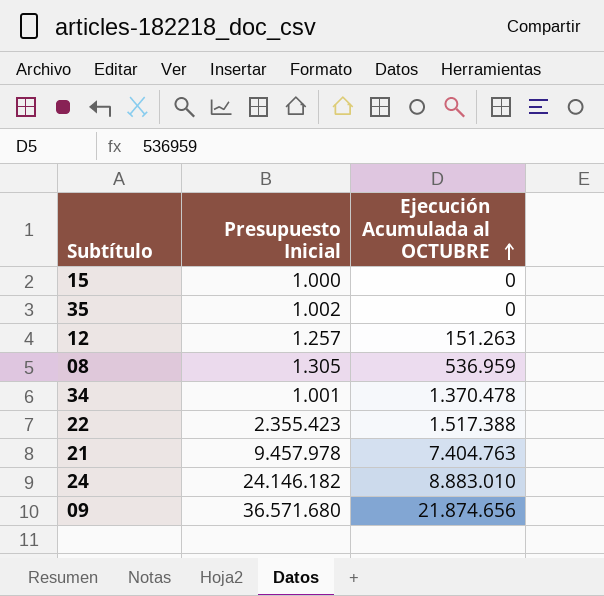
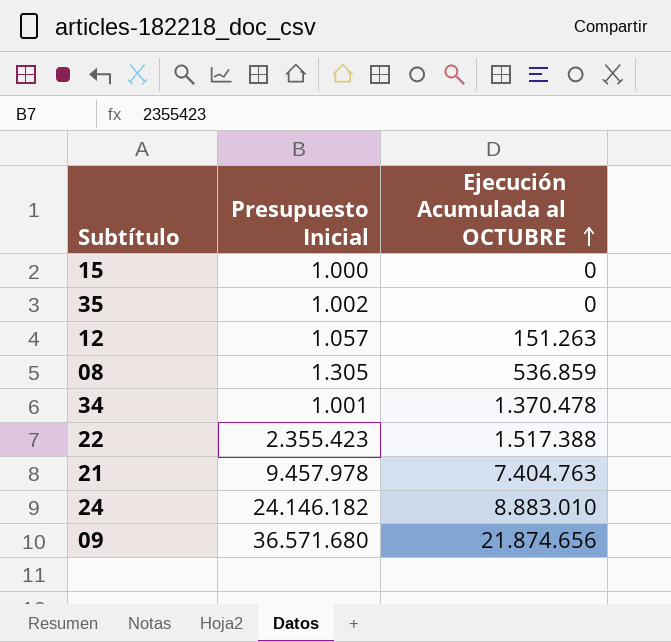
12 | Presupuesto Inicial: 1.257 -> 1.057
08 | Ejecución Acumulada al OCTUBRE: 536.959 -> 536.859

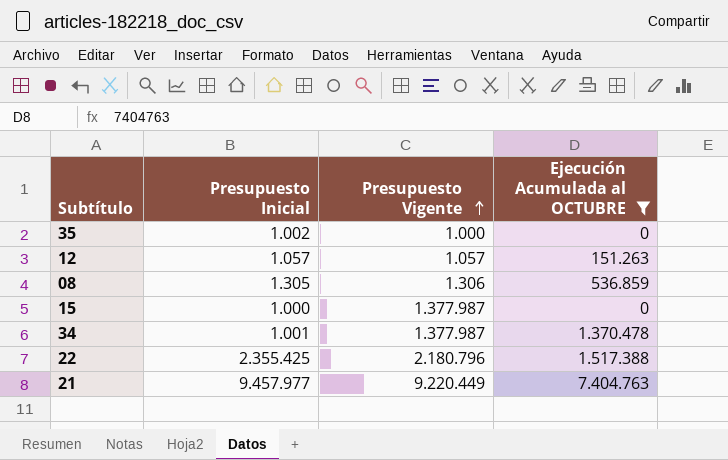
filter: none -> Ejecución Acumulada al OCTUBRE <= 7.404.763
row order: Ejecución Acumulada al OCTUBRE ascending -> Presupuesto Vigente ascending
column Presupuesto Vigente | position: none -> 3
22 | Presupuesto Inicial: 2.355.423 -> 2.355.425
21 | Presupuesto Inicial: 9.457.978 -> 9.457.977

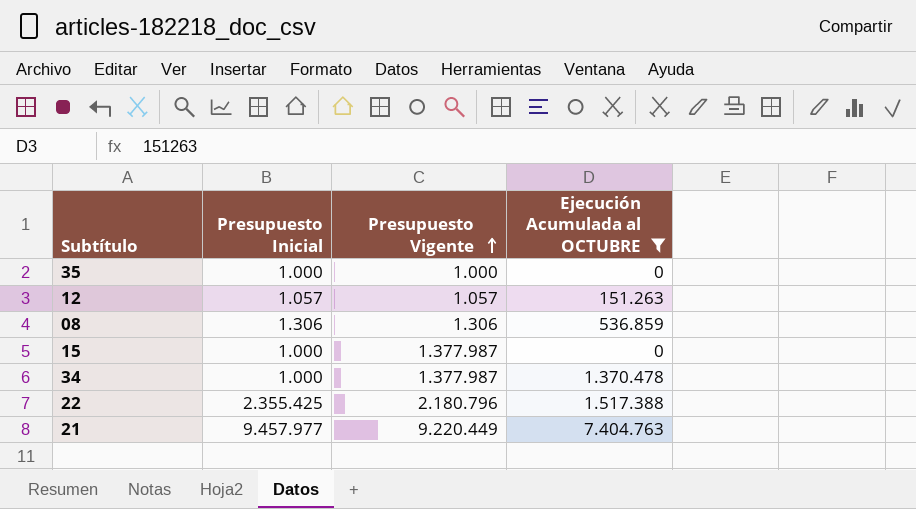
35 | Presupuesto Inicial: 1.002 -> 1.000
08 | Presupuesto Inicial: 1.305 -> 1.306
34 | Presupuesto Inicial: 1.001 -> 1.000

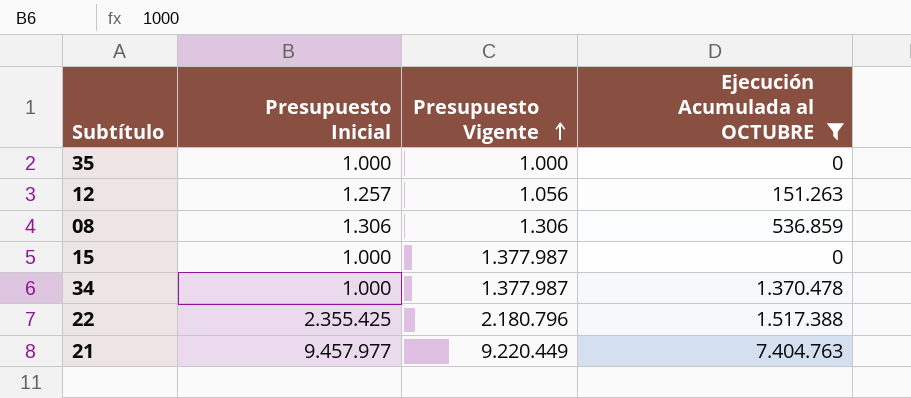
12 | Presupuesto Inicial: 1.057 -> 1.257
12 | Presupuesto Vigente: 1.057 -> 1.056

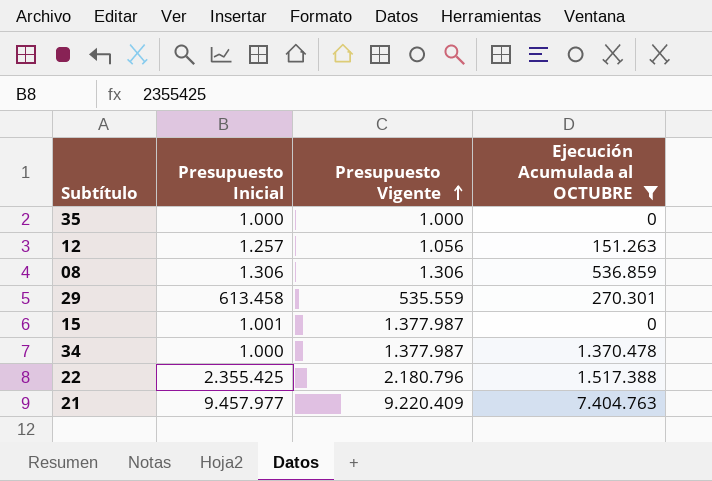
row 29: none -> 613.458 | 535.559 | 270.301
15 | Presupuesto Inicial: 1.000 -> 1.001
21 | Presupuesto Vigente: 9.220.449 -> 9.220.409

